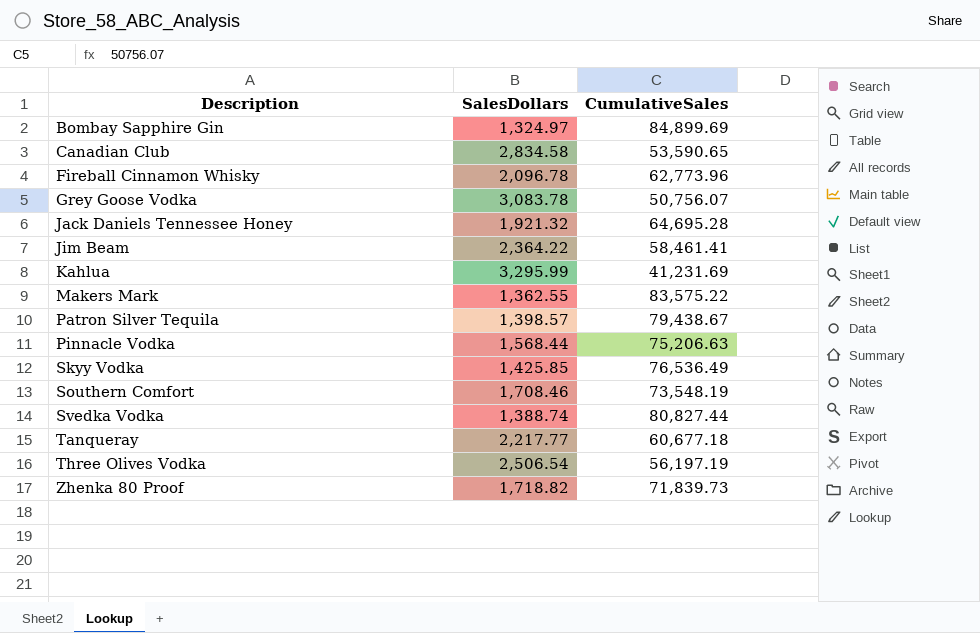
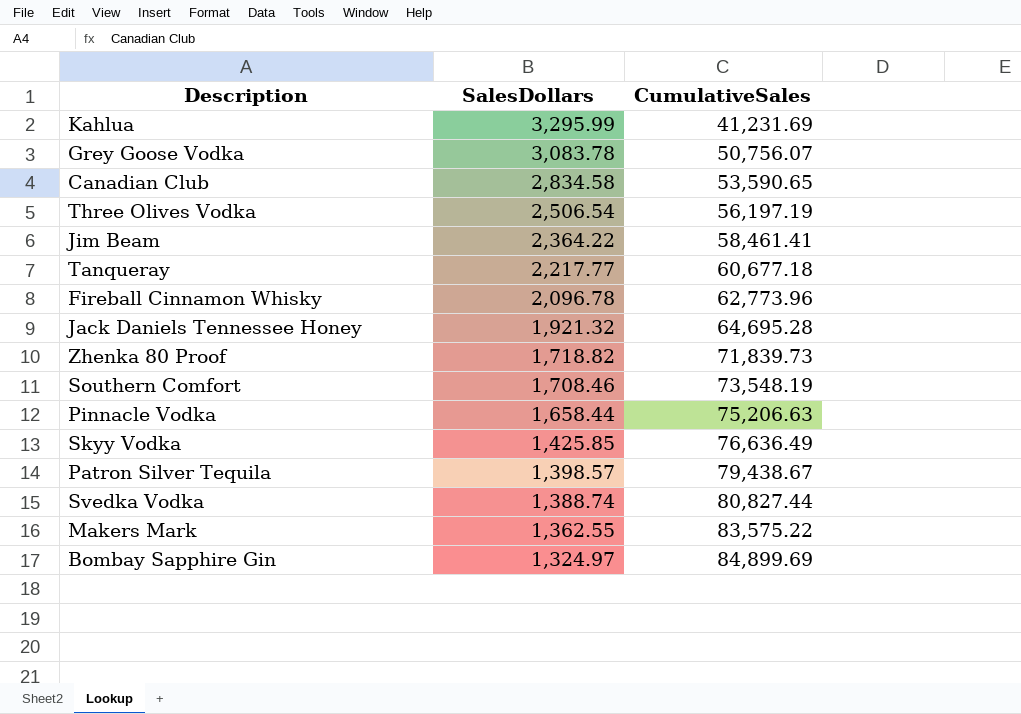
row order: Description ascending -> SalesDollars descending
Pinnacle Vodka | SalesDollars: 1,568.44 -> 1,658.44
Skyy Vodka | CumulativeSales: 76,536.49 -> 76,636.49

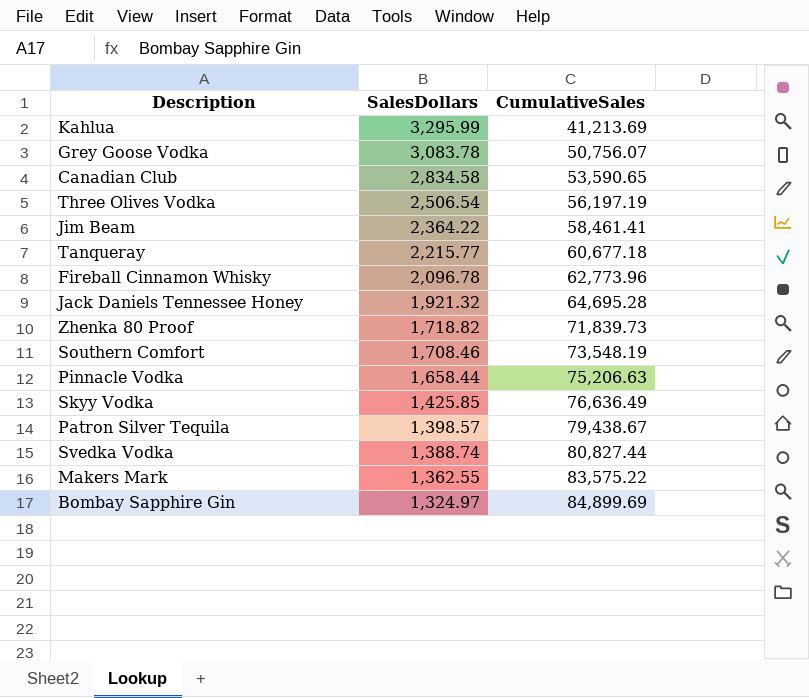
Kahlua | CumulativeSales: 41,231.69 -> 41,213.69
Tanqueray | SalesDollars: 2,217.77 -> 2,215.77

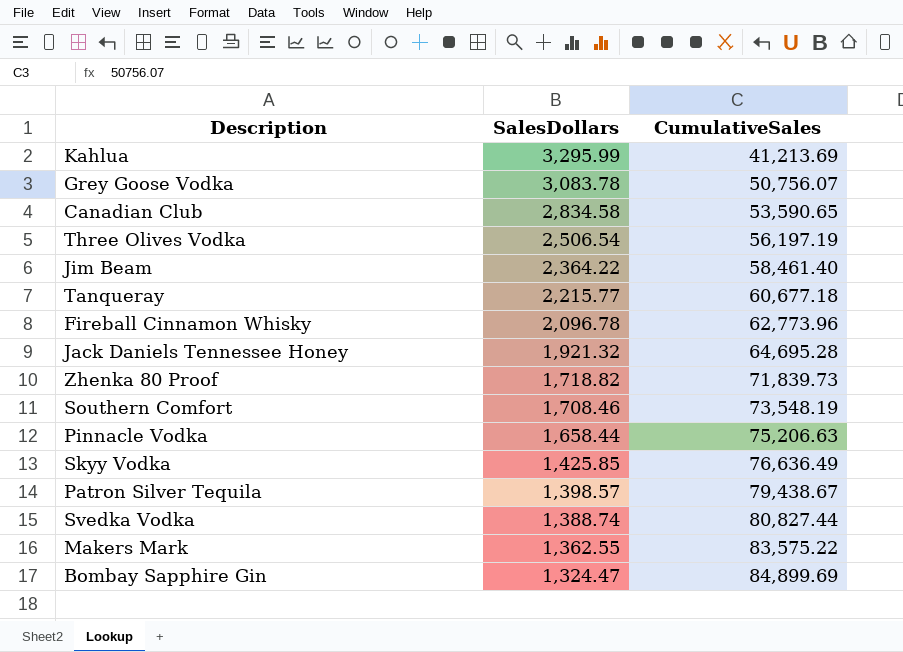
Jim Beam | CumulativeSales: 58,461.41 -> 58,461.40
Bombay Sapphire Gin | SalesDollars: 1,324.97 -> 1,324.47

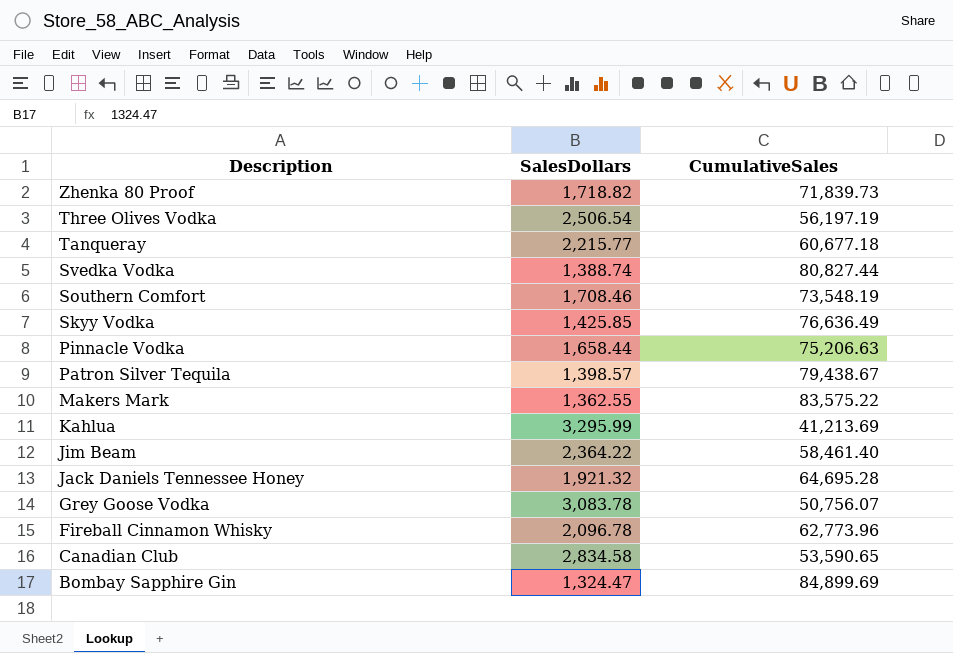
row order: SalesDollars descending -> Description descending

